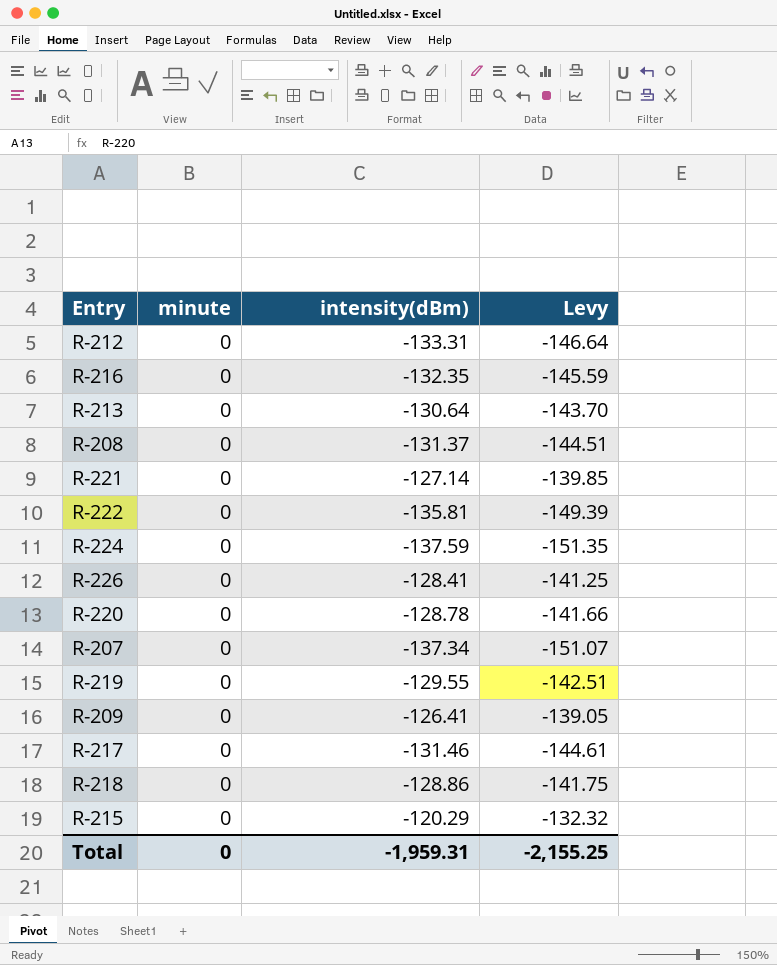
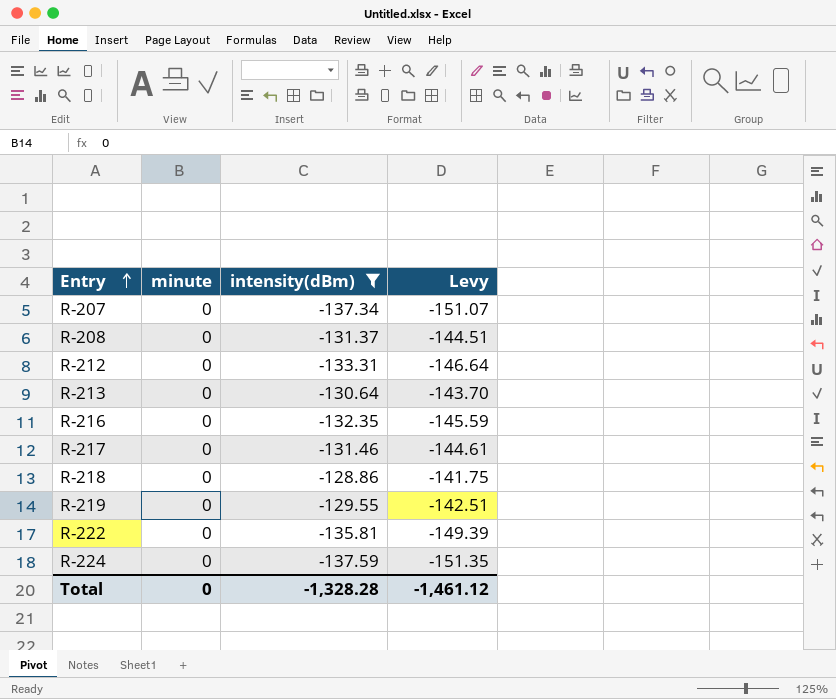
filter: none -> intensity(dBm) <= -128.86
row order: none -> Entry ascending
Total | intensity(dBm): -1,959.31 -> -1,328.28
Total | Levy: -2,155.25 -> -1,461.12

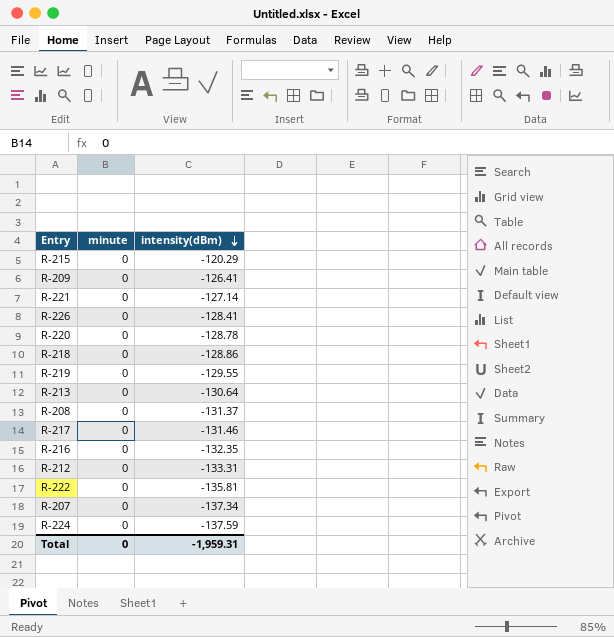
filter: intensity(dBm) <= -128.86 -> none
row order: Entry ascending -> intensity(dBm) descending
column Levy | formula: [intensity(dBm)] * 1.1 -> none
Total | intensity(dBm): -1,328.28 -> -1,959.31

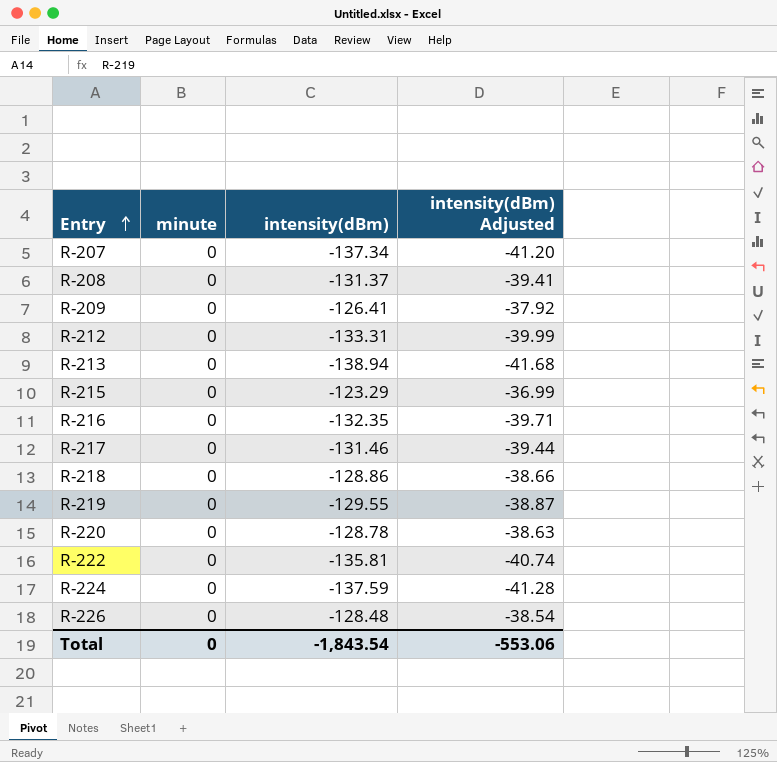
row order: intensity(dBm) descending -> Entry ascending
column intensity(dBm) Adjusted | formula: none -> [intensity(dBm)] * 0.3
row R-221: 0 | -127.14 -> none
R-213 | intensity(dBm): -130.64 -> -138.94
R-215 | intensity(dBm): -120.29 -> -123.29
R-226 | intensity(dBm): -128.41 -> -128.48
Total | intensity(dBm): -1,959.31 -> -1,843.54

